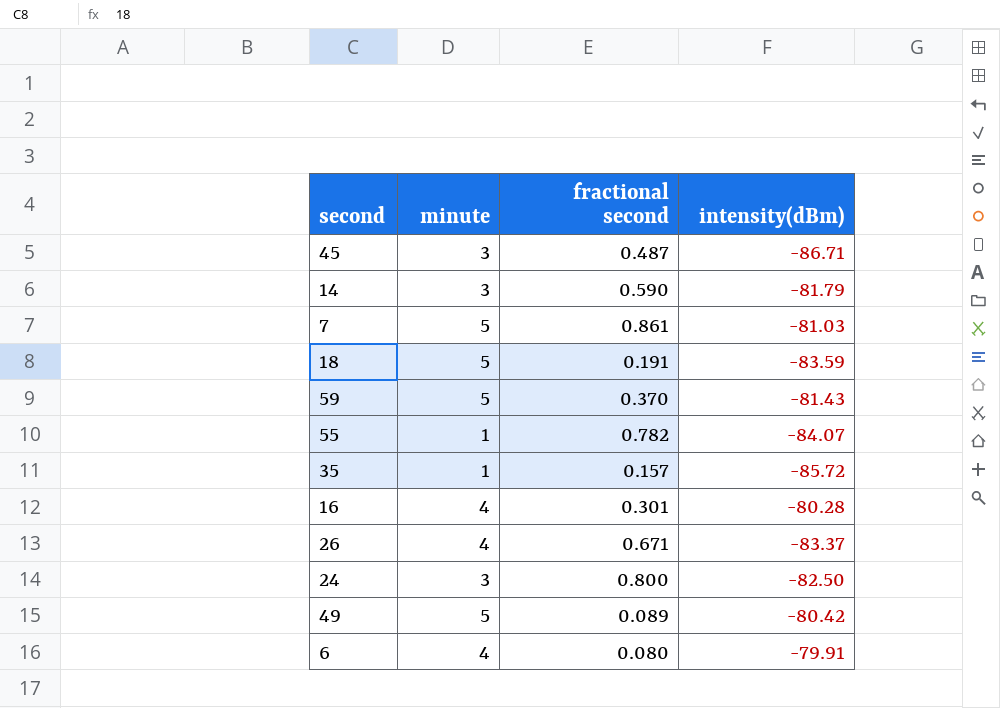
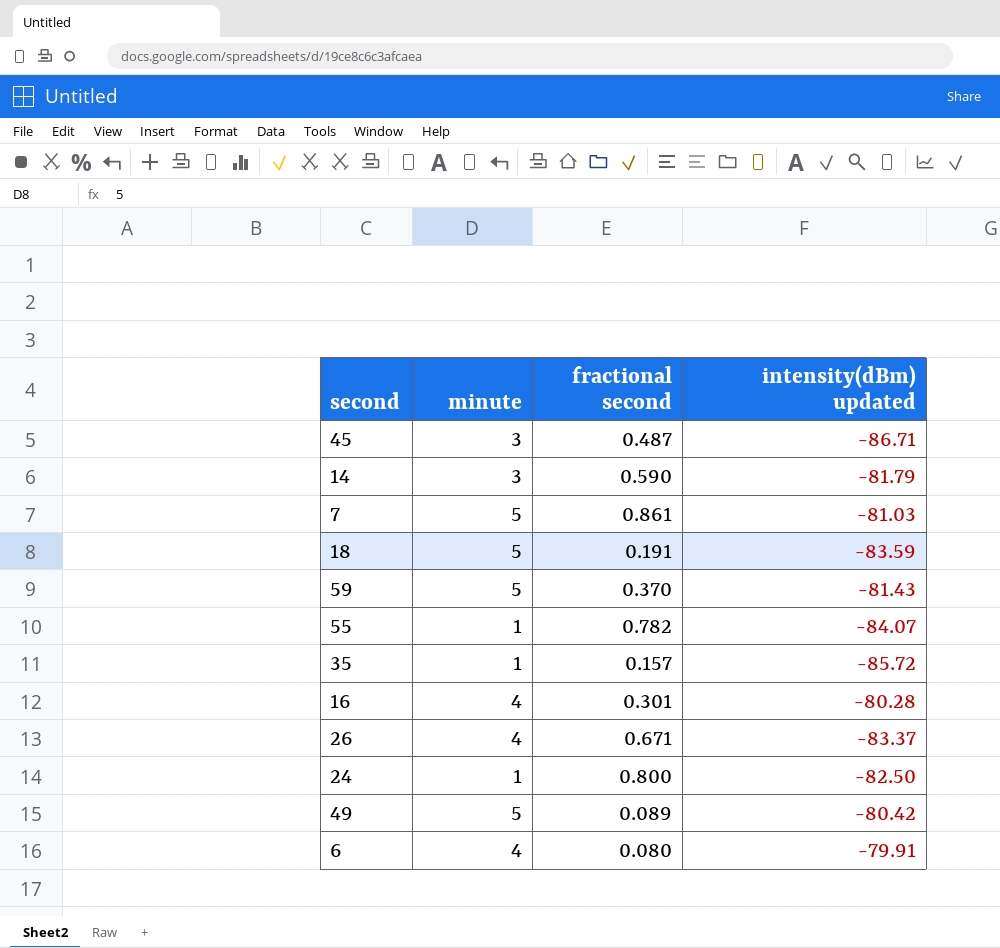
column name: intensity(dBm) -> intensity(dBm) updated
24 | minute: 3 -> 1

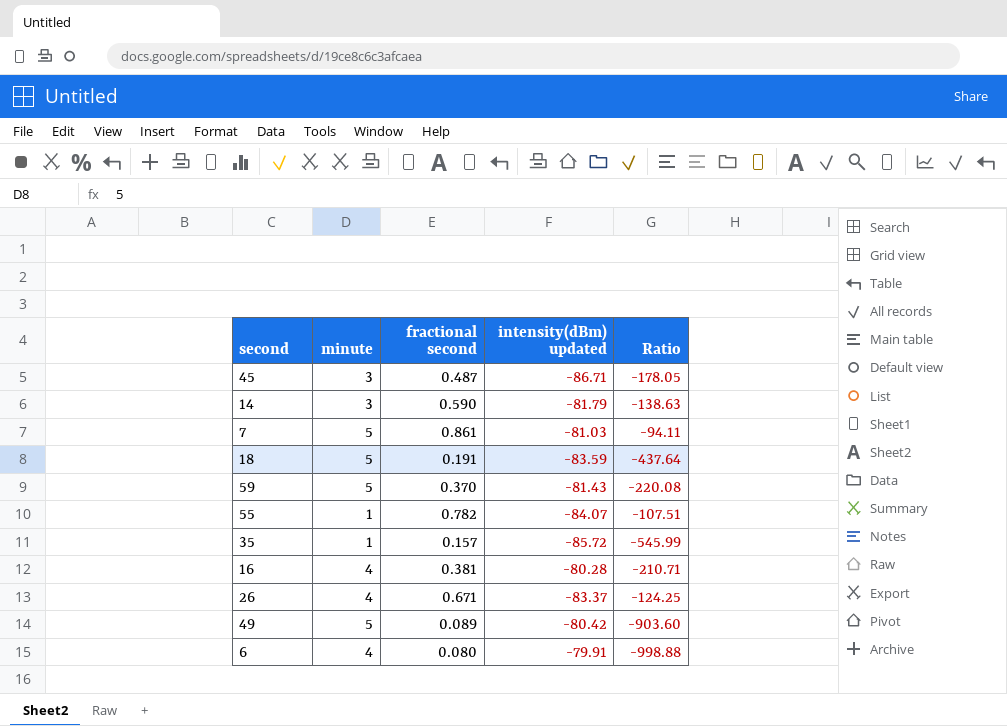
column Ratio | formula: none -> [intensity(dBm) updated] / [fractional second]
row 24: 1 | 0.800 | -82.50 -> none
16 | fractional second: 0.301 -> 0.381

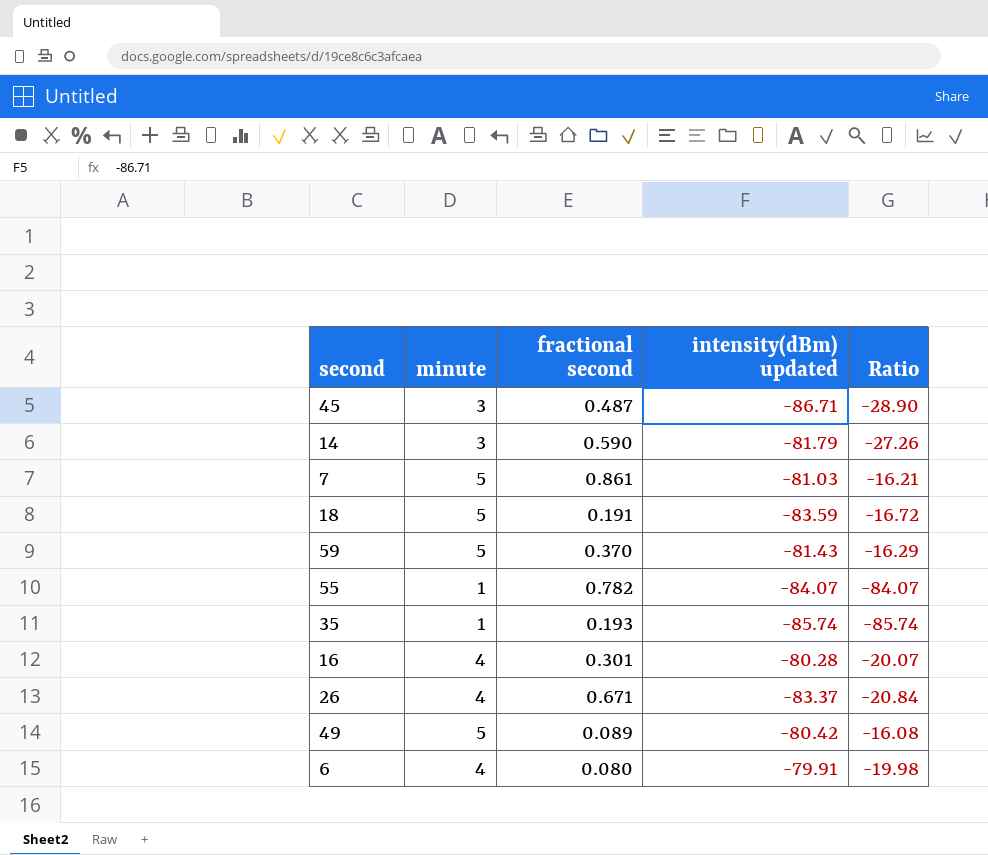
column Ratio | formula: [intensity(dBm) updated] / [fractional second] -> [intensity(dBm) updated] / [minute]
35 | fractional second: 0.157 -> 0.193
35 | intensity(dBm) updated: -85.72 -> -85.74
16 | fractional second: 0.381 -> 0.301

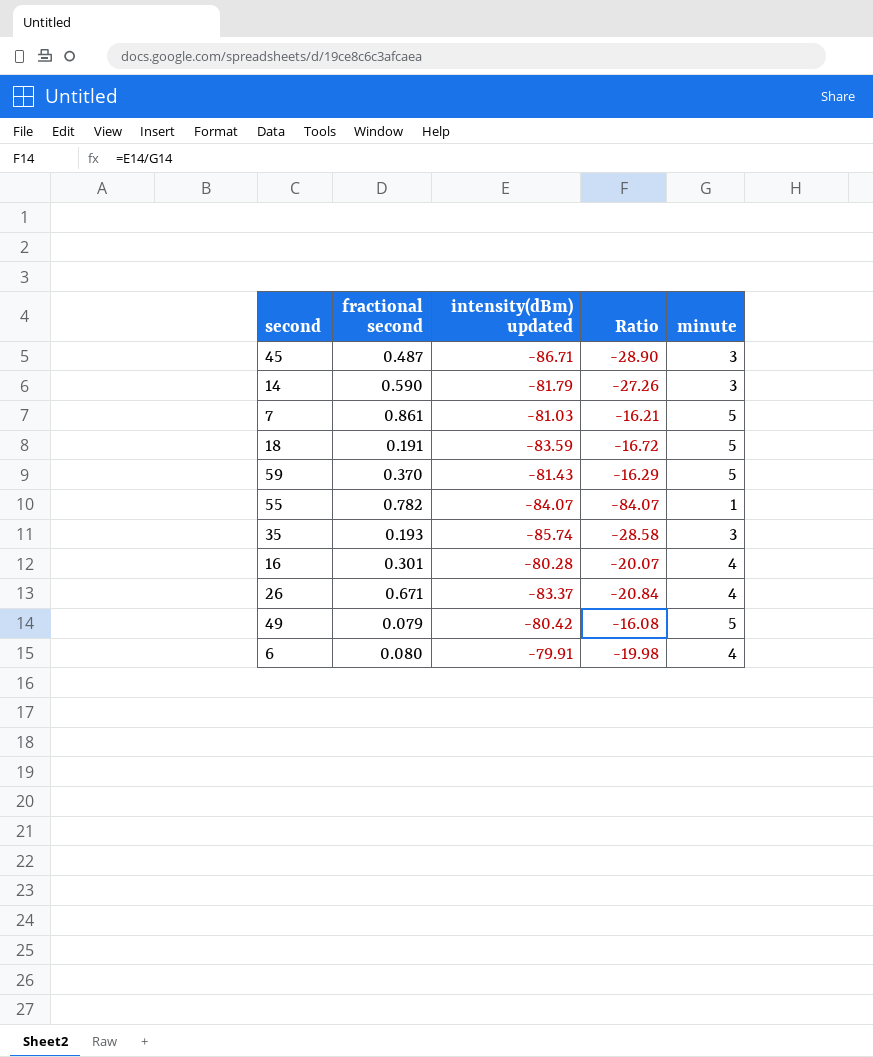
column minute | position: 2 -> 5
35 | Ratio: -85.74 -> -28.58
35 | minute: 1 -> 3
49 | fractional second: 0.089 -> 0.079

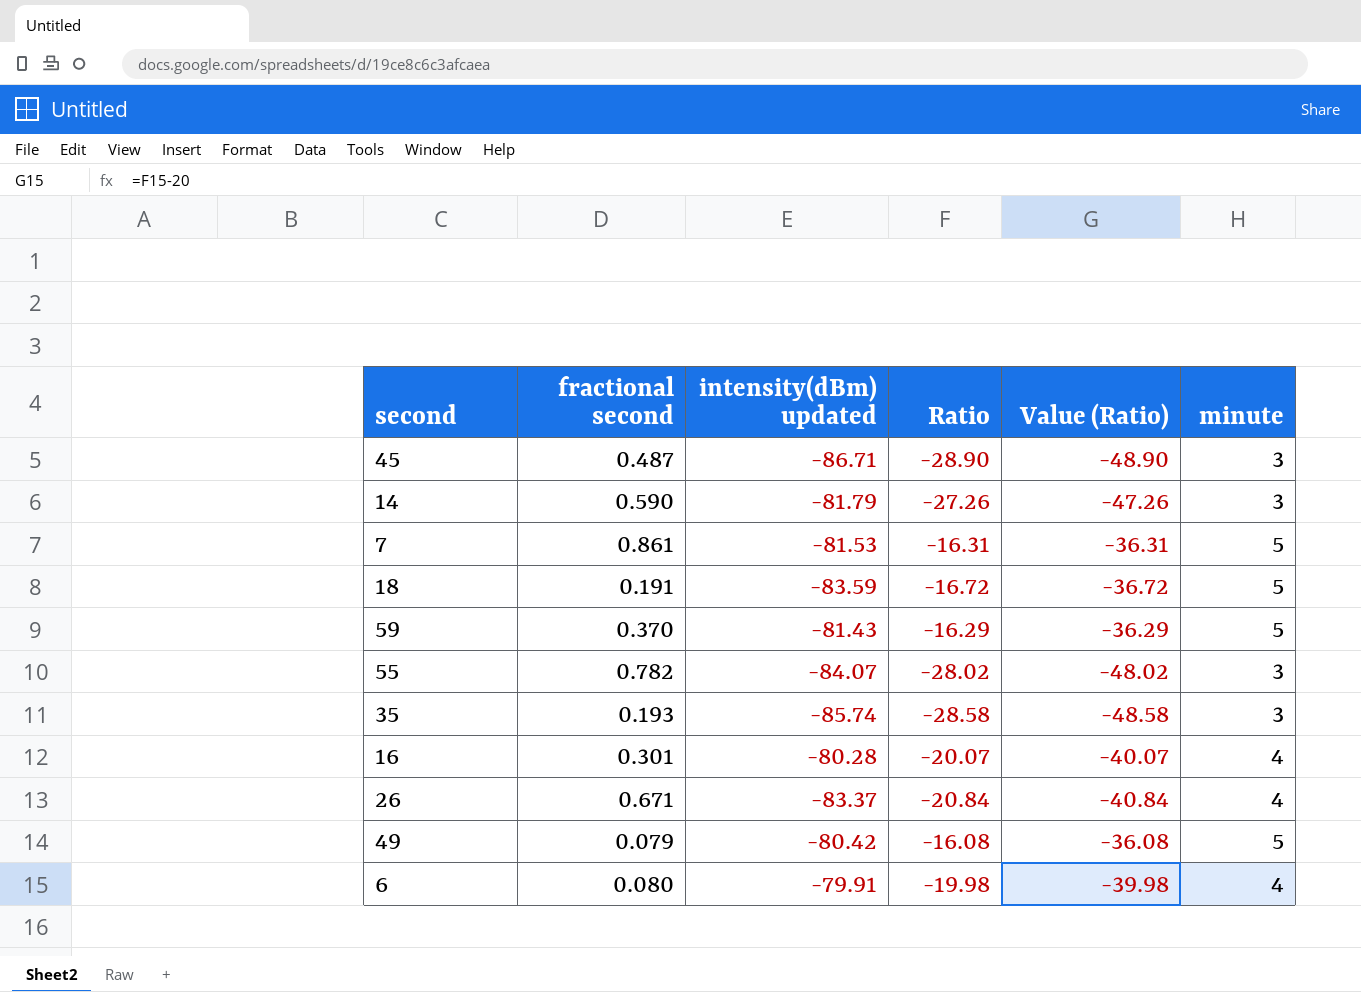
column Value (Ratio) | formula: none -> [Ratio] - 20
7 | intensity(dBm) updated: -81.03 -> -81.53
7 | Ratio: -16.21 -> -16.31
55 | Ratio: -84.07 -> -28.02
55 | minute: 1 -> 3

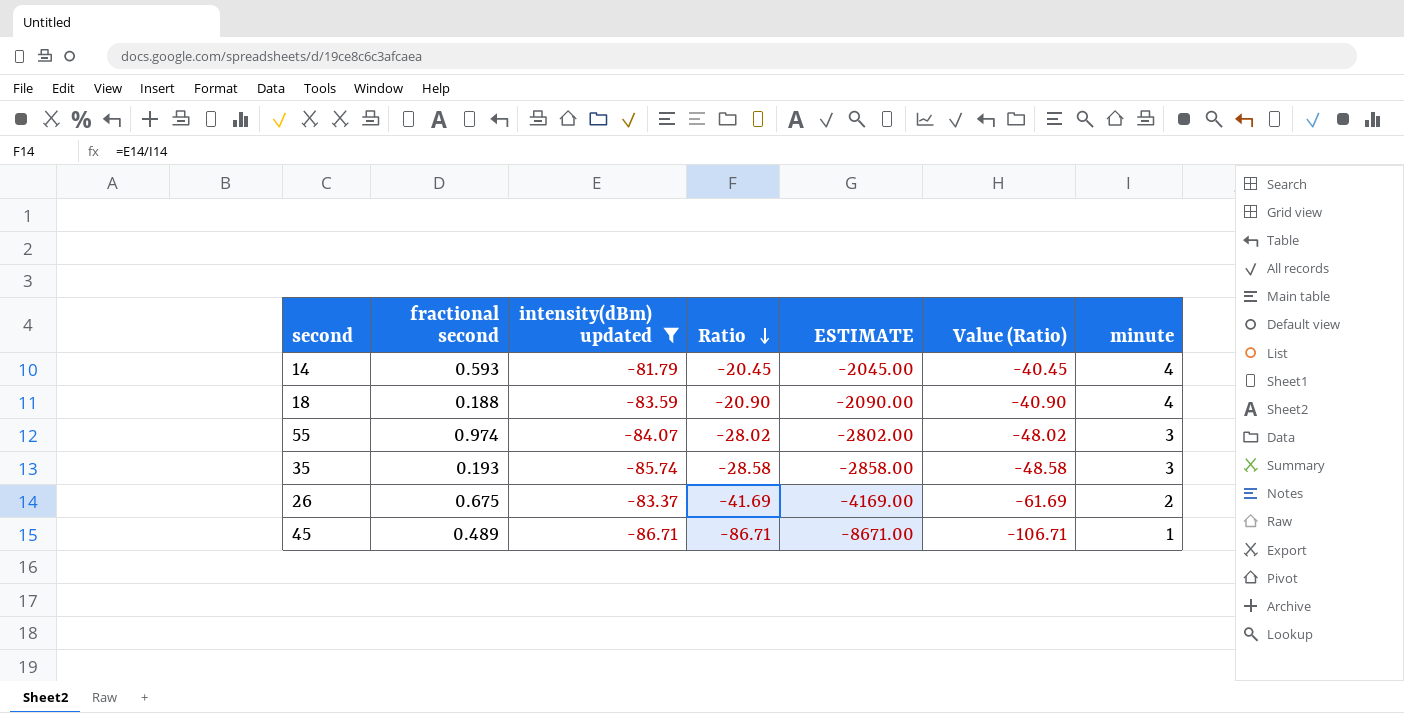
filter: none -> intensity(dBm) updated <= -81.79
row order: none -> Ratio descending
column ESTIMATE | formula: none -> [Ratio] * 100
14 | fractional second: 0.590 -> 0.593
14 | Ratio: -27.26 -> -20.45
14 | Value (Ratio): -47.26 -> -40.45
14 | minute: 3 -> 4
18 | fractional second: 0.191 -> 0.188
18 | Ratio: -16.72 -> -20.90
18 | Value (Ratio): -36.72 -> -40.90
18 | minute: 5 -> 4
55 | fractional second: 0.782 -> 0.974
26 | fractional second: 0.671 -> 0.675
26 | Ratio: -20.84 -> -41.69
26 | Value (Ratio): -40.84 -> -61.69
26 | minute: 4 -> 2
45 | fractional second: 0.487 -> 0.489
45 | Ratio: -28.90 -> -86.71
45 | Value (Ratio): -48.90 -> -106.71
45 | minute: 3 -> 1

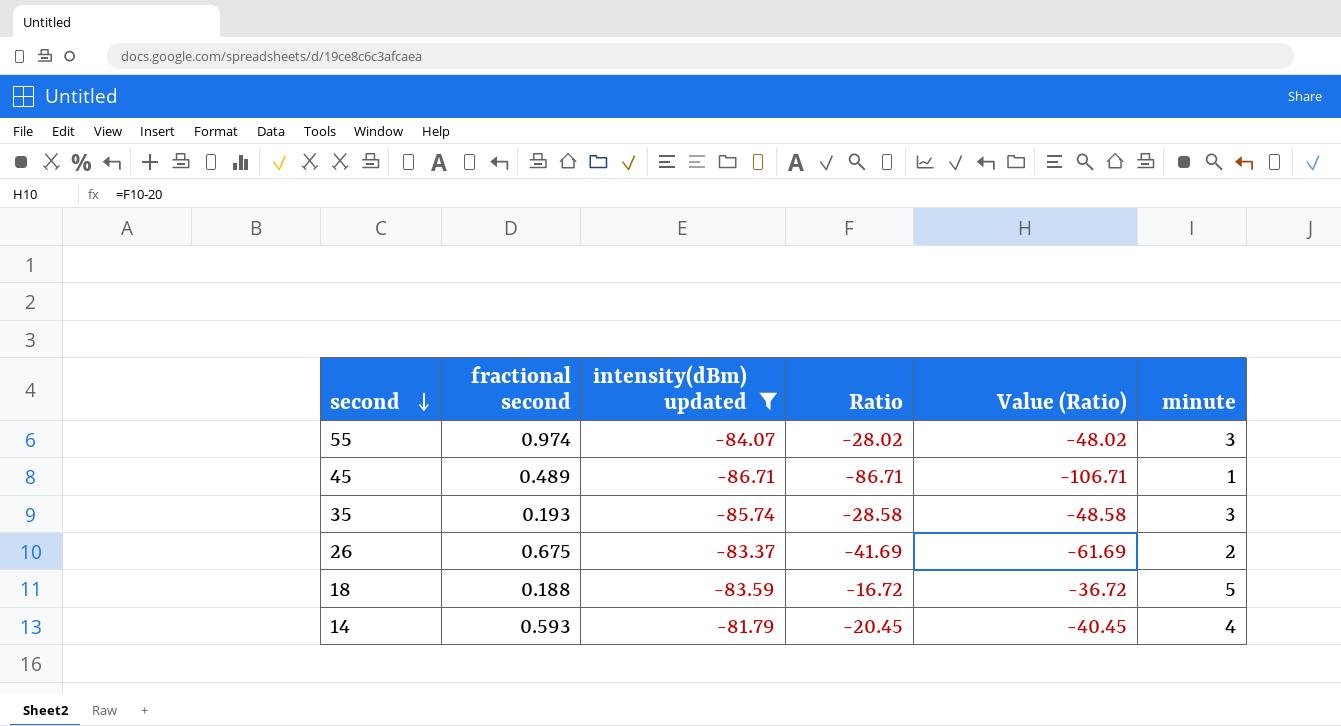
row order: Ratio descending -> second descending
column ESTIMATE | formula: [Ratio] * 100 -> none
18 | Ratio: -20.90 -> -16.72
18 | Value (Ratio): -40.90 -> -36.72
18 | minute: 4 -> 5

